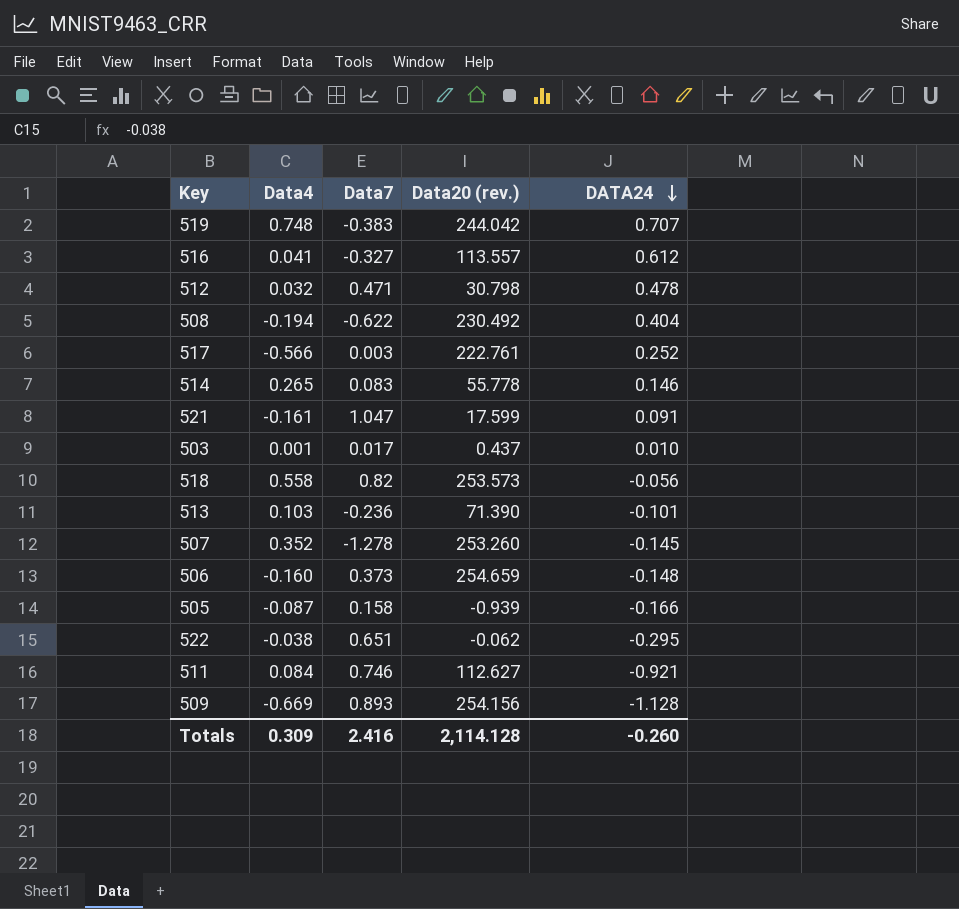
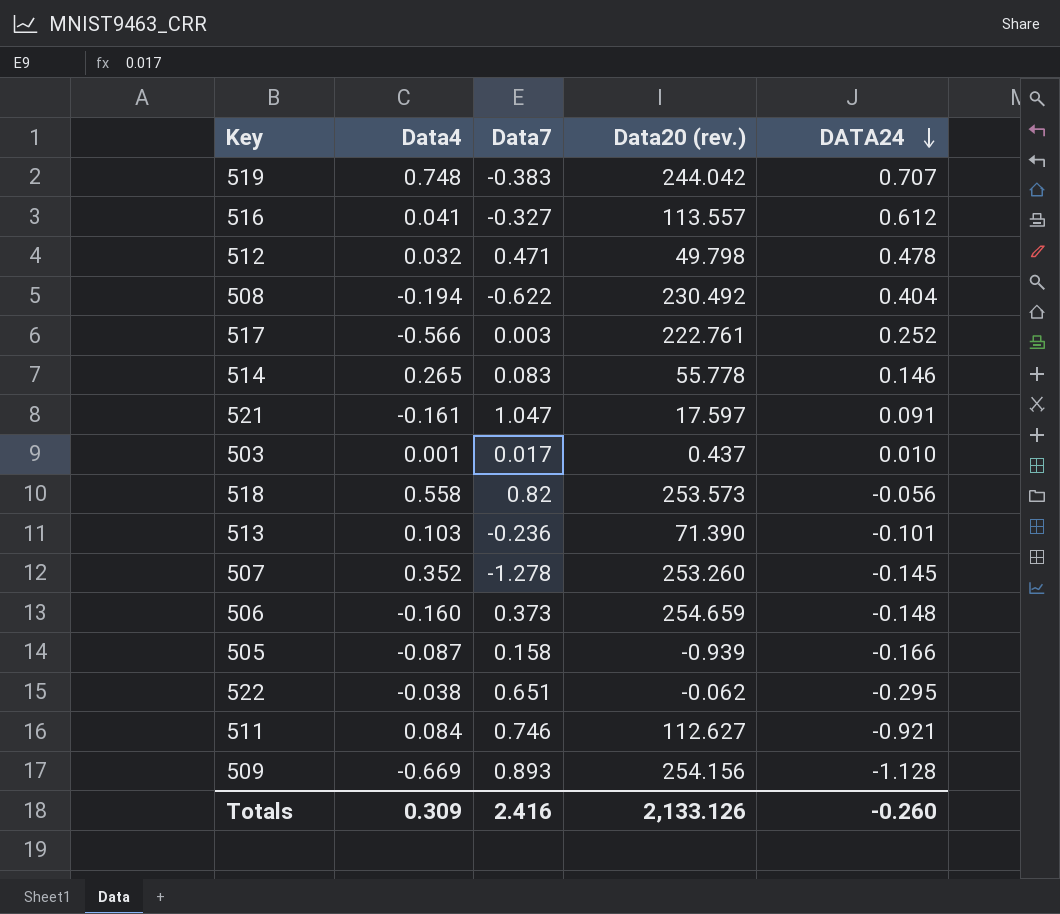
512 | Data20 (rev.): 30.798 -> 49.798
521 | Data20 (rev.): 17.599 -> 17.597
Totals | Data20 (rev.): 2,114.128 -> 2,133.126

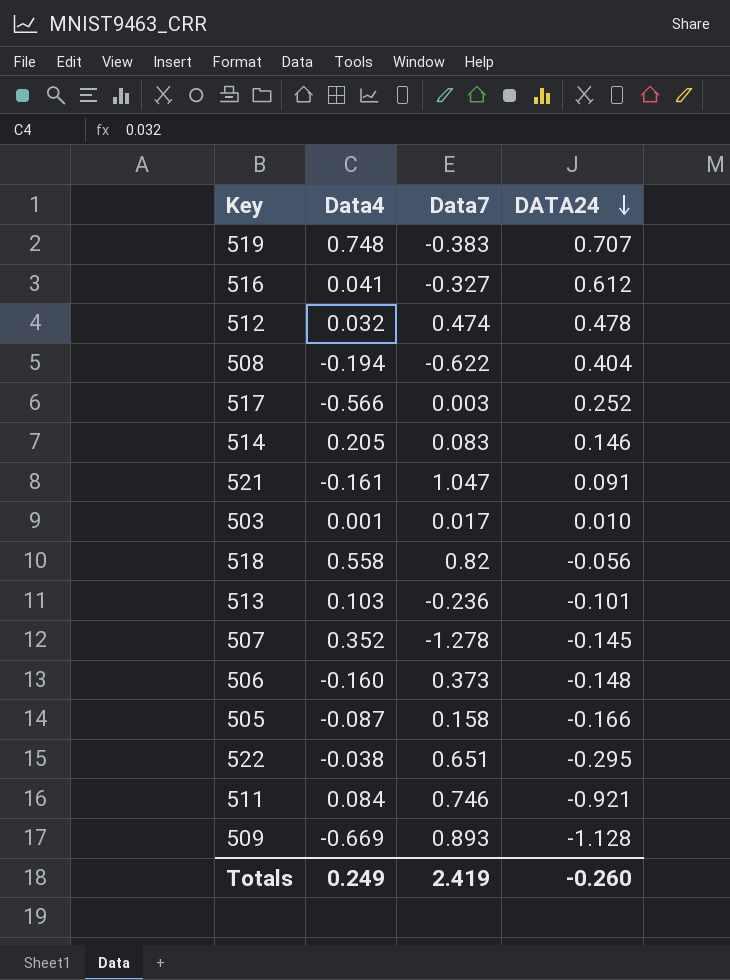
column Data20 (rev.) | position: 4 -> none
512 | Data7: 0.471 -> 0.474
514 | Data4: 0.265 -> 0.205
Totals | Data4: 0.309 -> 0.249
Totals | Data7: 2.416 -> 2.419

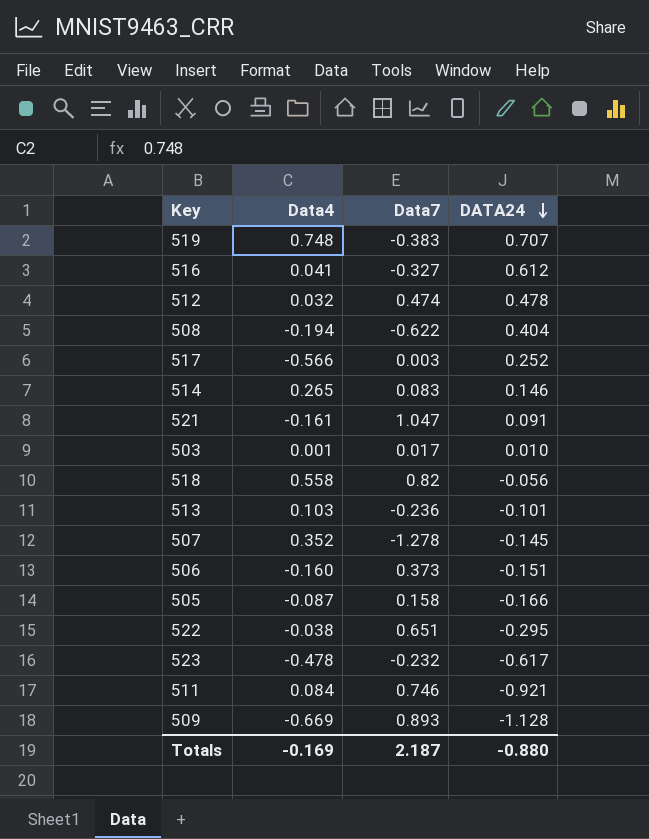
514 | Data4: 0.205 -> 0.265
506 | DATA24: -0.148 -> -0.151
row 523: none -> -0.478 | -0.232 | -0.617
Totals | Data4: 0.249 -> -0.169
Totals | Data7: 2.419 -> 2.187
Totals | DATA24: -0.260 -> -0.880

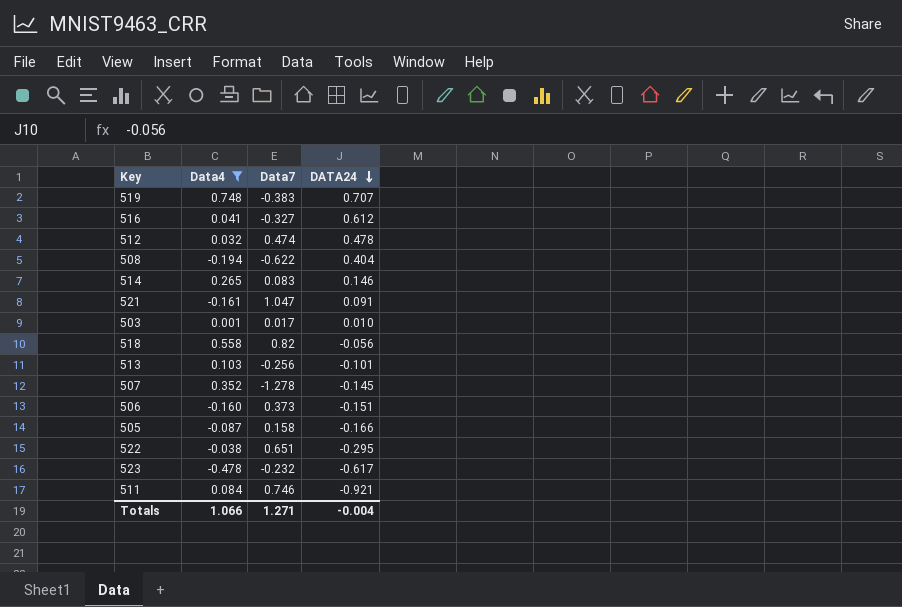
filter: none -> Data4 >= -0.478
513 | Data7: -0.236 -> -0.256
Totals | Data4: -0.169 -> 1.066
Totals | Data7: 2.187 -> 1.271
Totals | DATA24: -0.880 -> -0.004

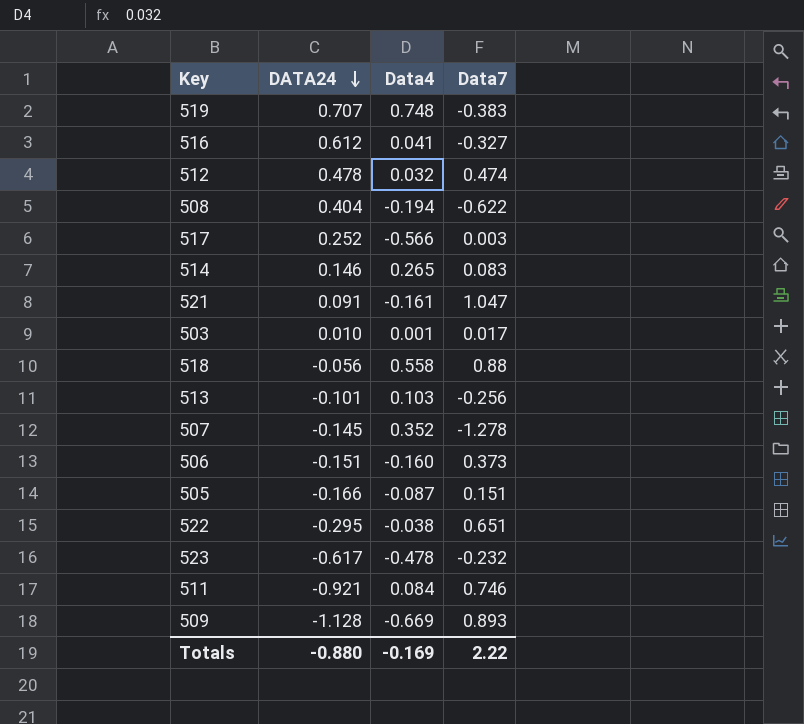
filter: Data4 >= -0.478 -> none
column DATA24 | position: 4 -> 2
518 | Data7: 0.82 -> 0.88
505 | Data7: 0.158 -> 0.151
Totals | DATA24: -0.004 -> -0.880
Totals | Data4: 1.066 -> -0.169
Totals | Data7: 1.271 -> 2.22

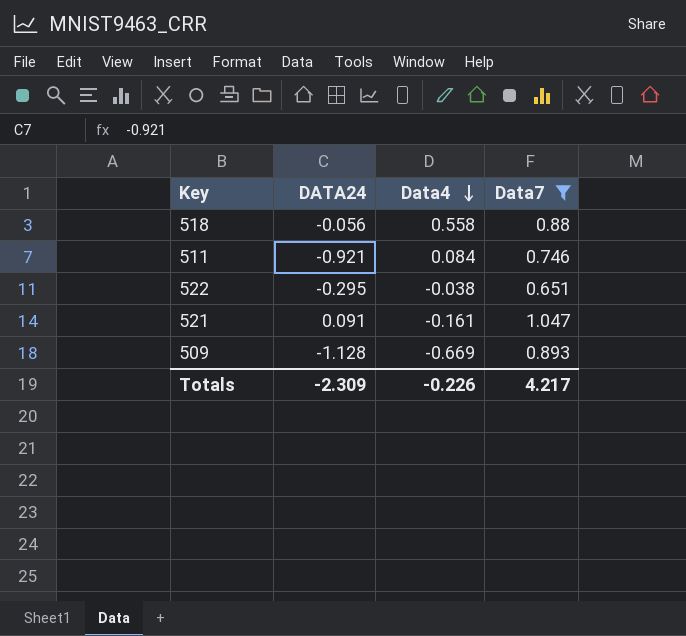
filter: none -> Data7 >= 0.651
row order: DATA24 descending -> Data4 descending
Totals | DATA24: -0.880 -> -2.309
Totals | Data4: -0.169 -> -0.226
Totals | Data7: 2.22 -> 4.217

